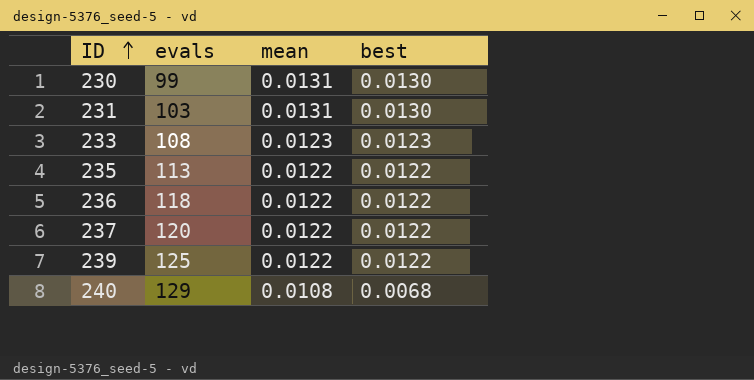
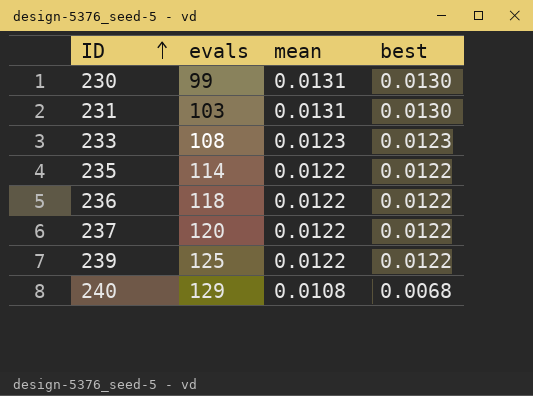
235 | evals: 113 -> 114

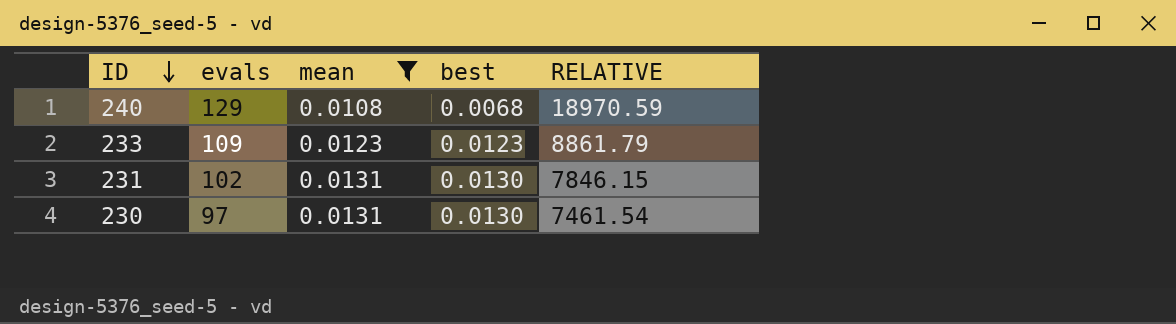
filter: none -> mean != 0.0122
row order: ID ascending -> ID descending
column RELATIVE | formula: none -> [evals] / [best]
233 | evals: 108 -> 109
231 | evals: 103 -> 102
230 | evals: 99 -> 97

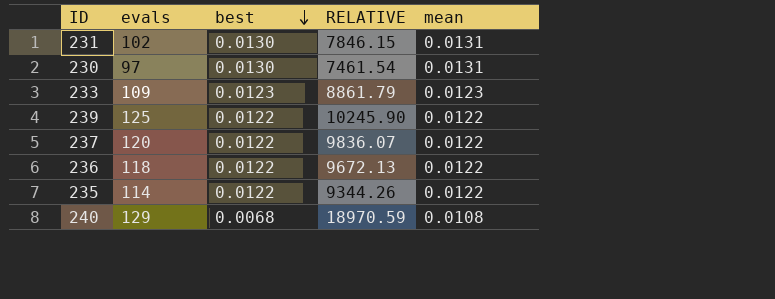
filter: mean != 0.0122 -> none
row order: ID descending -> best descending
column mean | position: 3 -> 5

